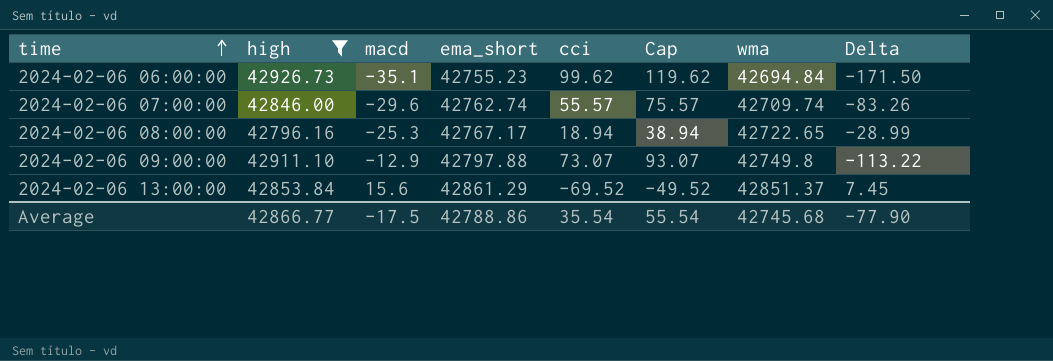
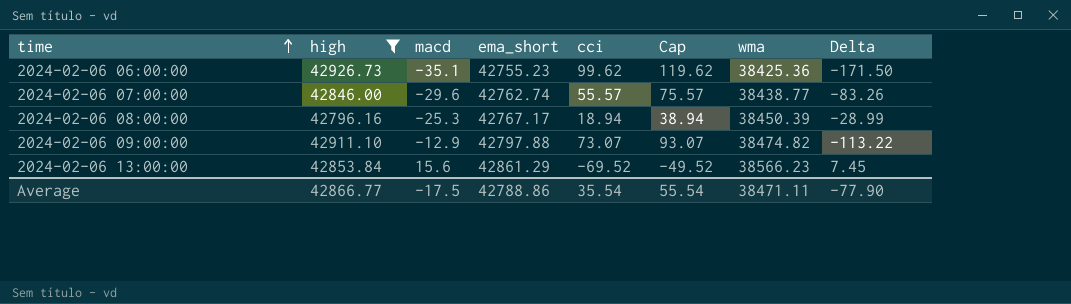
2024-02-06 06:00:00 | wma: 42694.84 -> 38425.36
2024-02-06 07:00:00 | wma: 42709.74 -> 38438.77
2024-02-06 08:00:00 | wma: 42722.65 -> 38450.39
2024-02-06 09:00:00 | wma: 42749.8 -> 38474.82
2024-02-06 13:00:00 | wma: 42851.37 -> 38566.23
Average | wma: 42745.68 -> 38471.11

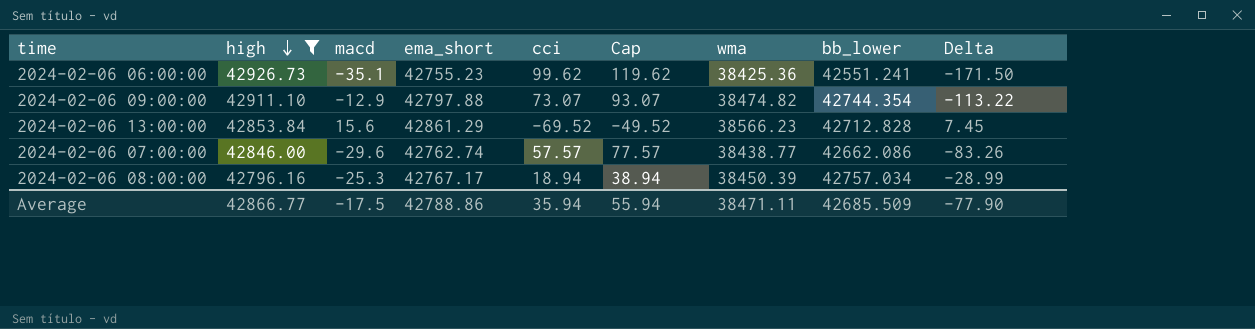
row order: time ascending -> high descending
column bb_lower | position: none -> 8
2024-02-06 07:00:00 | cci: 55.57 -> 57.57
2024-02-06 07:00:00 | Cap: 75.57 -> 77.57
Average | cci: 35.54 -> 35.94
Average | Cap: 55.54 -> 55.94

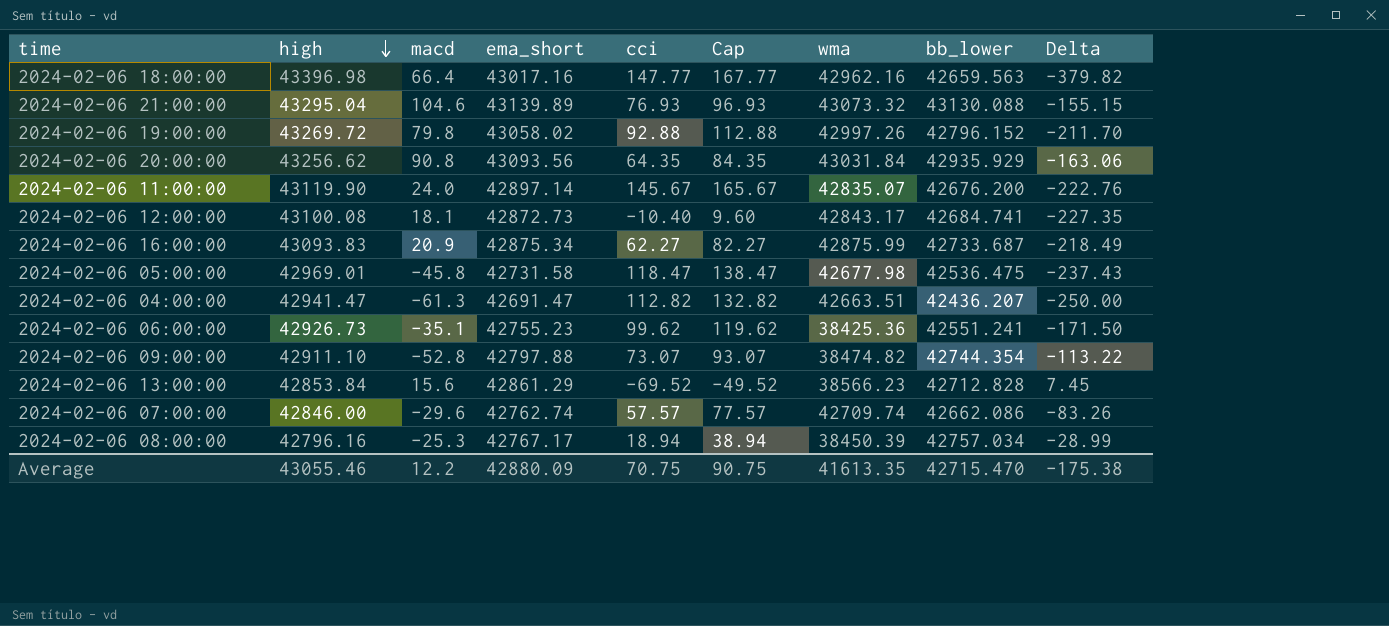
filter: high <= 42926.73 -> none
2024-02-06 09:00:00 | macd: -12.9 -> -52.8
2024-02-06 07:00:00 | wma: 38438.77 -> 42709.74
Average | high: 42866.77 -> 43055.46
Average | macd: -17.5 -> 12.2
Average | ema_short: 42788.86 -> 42880.09
Average | cci: 35.94 -> 70.75
Average | Cap: 55.94 -> 90.75
Average | wma: 38471.11 -> 41613.35
Average | bb_lower: 42685.509 -> 42715.470
Average | Delta: -77.90 -> -175.38

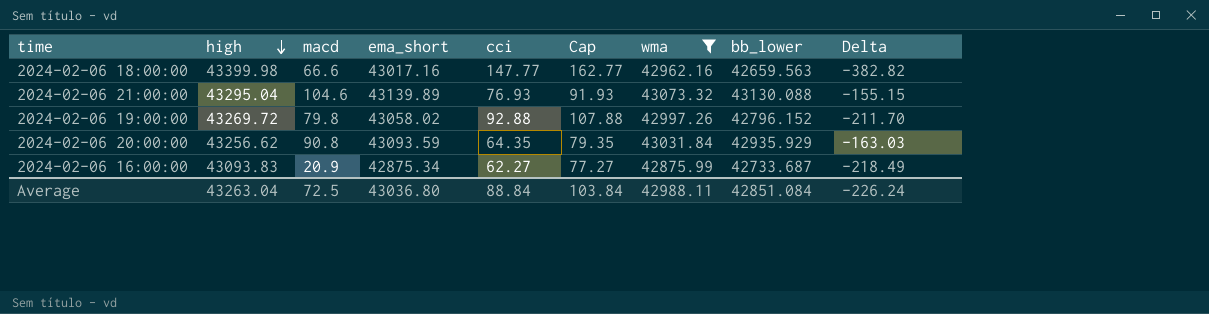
filter: none -> wma >= 42875.99
column Cap | formula: [cci] + 20 -> [cci] + 15
2024-02-06 18:00:00 | high: 43396.98 -> 43399.98
2024-02-06 18:00:00 | macd: 66.4 -> 66.6
2024-02-06 18:00:00 | Delta: -379.82 -> -382.82
2024-02-06 20:00:00 | ema_short: 43093.56 -> 43093.59
2024-02-06 20:00:00 | Delta: -163.06 -> -163.03
Average | high: 43055.46 -> 43263.04
Average | macd: 12.2 -> 72.5
Average | ema_short: 42880.09 -> 43036.80
Average | cci: 70.75 -> 88.84
Average | Cap: 90.75 -> 103.84
Average | wma: 41613.35 -> 42988.11
Average | bb_lower: 42715.470 -> 42851.084
Average | Delta: -175.38 -> -226.24

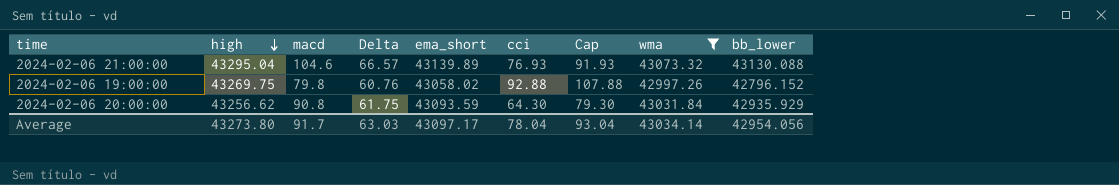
column Delta | formula: [ema_short] - [high] -> [ema_short] - [wma]
column Delta | position: 9 -> 4
row 2024-02-06 18:00:00: 43399.98 | 66.6 | 43017.16 | 147.77 | 162.77 | 42962.16 | 42659.563 | -382.82 -> none
row 2024-02-06 16:00:00: 43093.83 | 20.9 | 42875.34 | 62.27 | 77.27 | 42875.99 | 42733.687 | -218.49 -> none
2024-02-06 19:00:00 | high: 43269.72 -> 43269.75
2024-02-06 20:00:00 | cci: 64.35 -> 64.30
2024-02-06 20:00:00 | Cap: 79.35 -> 79.30
Average | high: 43263.04 -> 43273.80
Average | macd: 72.5 -> 91.7
Average | Delta: -226.24 -> 63.03
Average | ema_short: 43036.80 -> 43097.17
Average | cci: 88.84 -> 78.04
Average | Cap: 103.84 -> 93.04
Average | wma: 42988.11 -> 43034.14
Average | bb_lower: 42851.084 -> 42954.056

